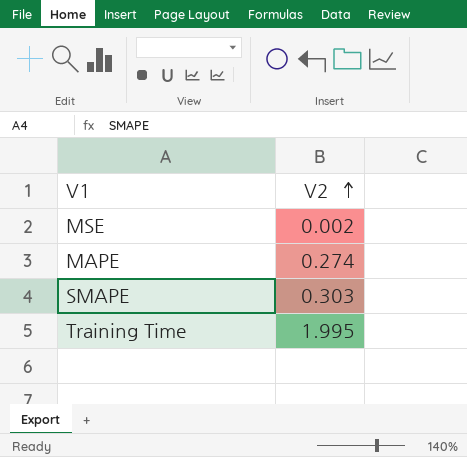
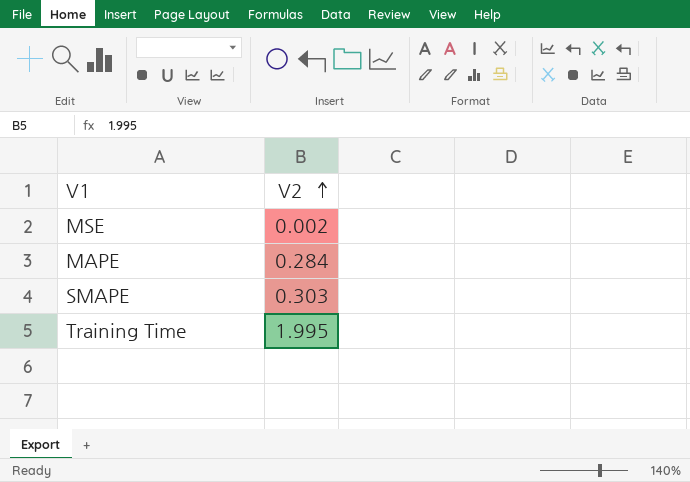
MAPE | V2: 0.274 -> 0.284

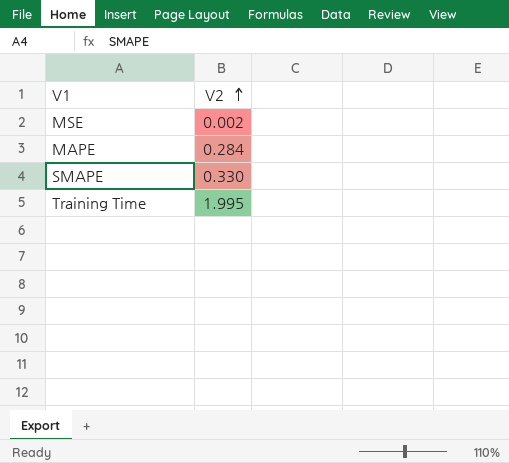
SMAPE | V2: 0.303 -> 0.330

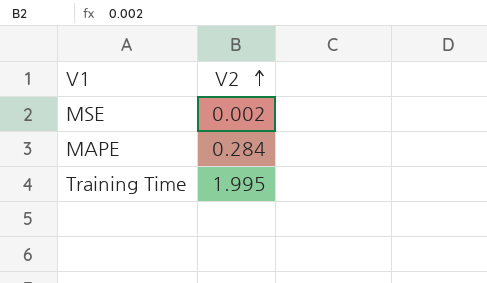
row SMAPE: 0.330 -> none

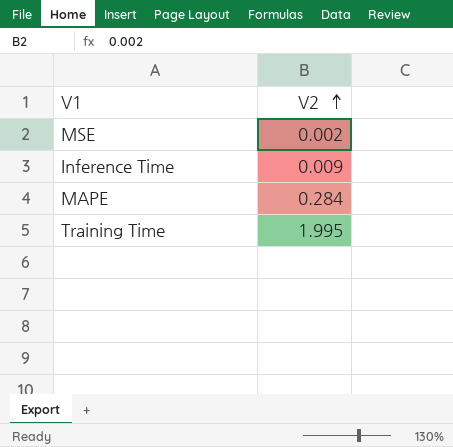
row Inference Time: none -> 0.009

